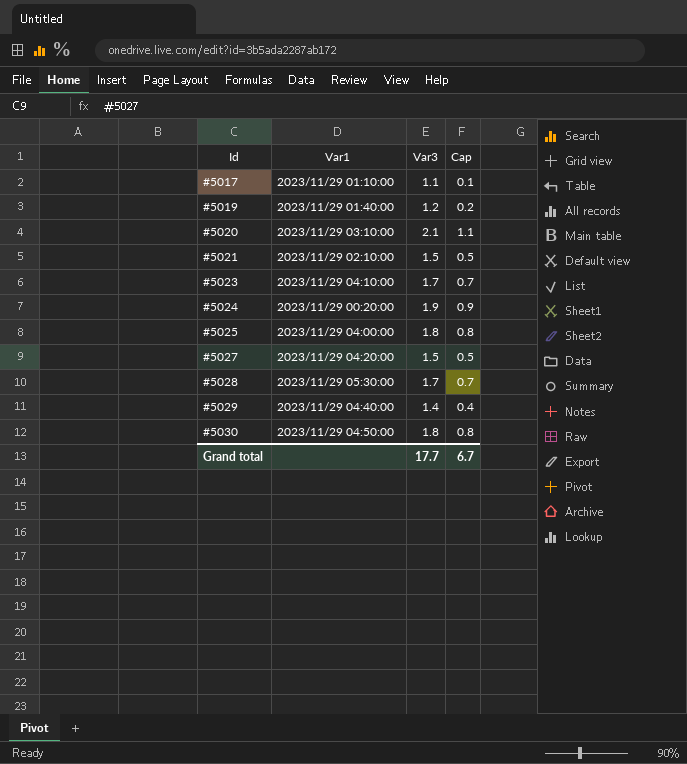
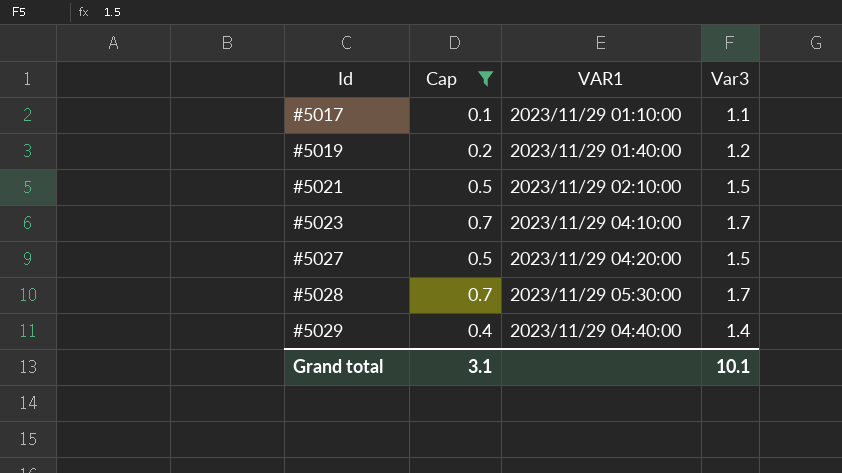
filter: none -> Cap <= 0.7
column Cap | position: 4 -> 2
column name: Var1 -> VAR1
Grand total | Cap: 6.7 -> 3.1
Grand total | Var3: 17.7 -> 10.1

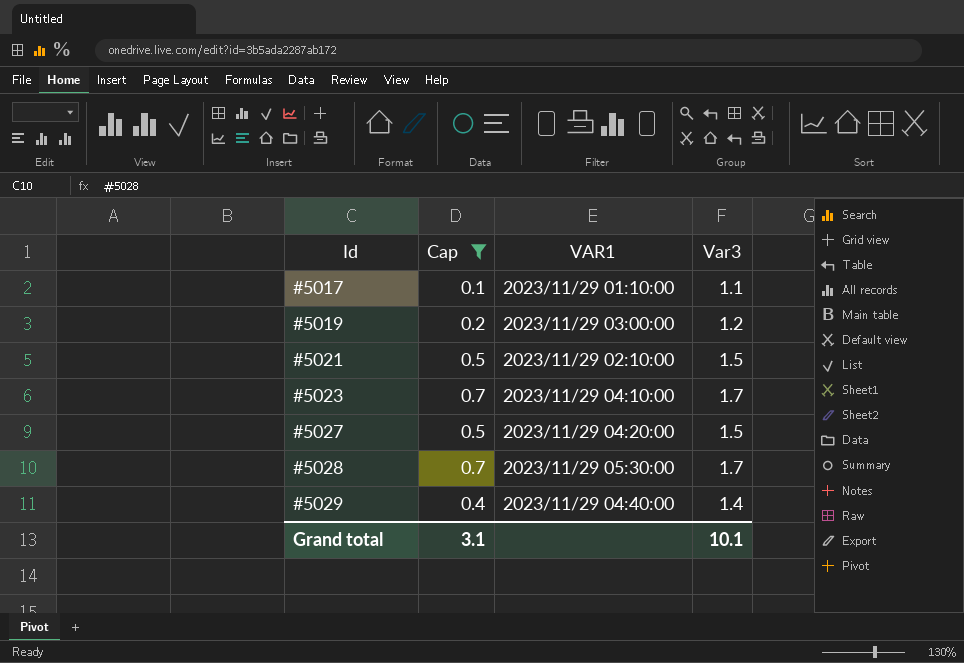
#5019 | VAR1: 2023/11/29 01:40:00 -> 2023/11/29 03:00:00

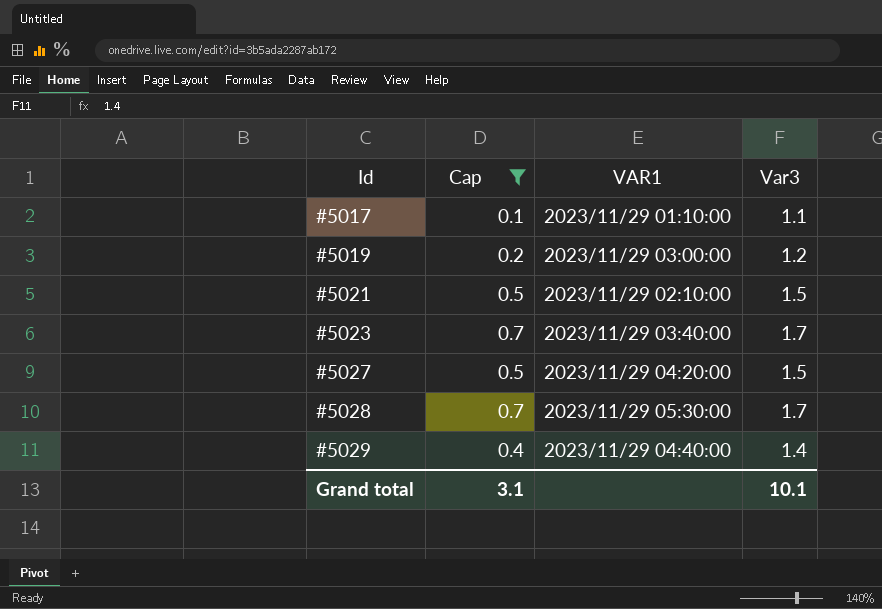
#5023 | VAR1: 2023/11/29 04:10:00 -> 2023/11/29 03:40:00

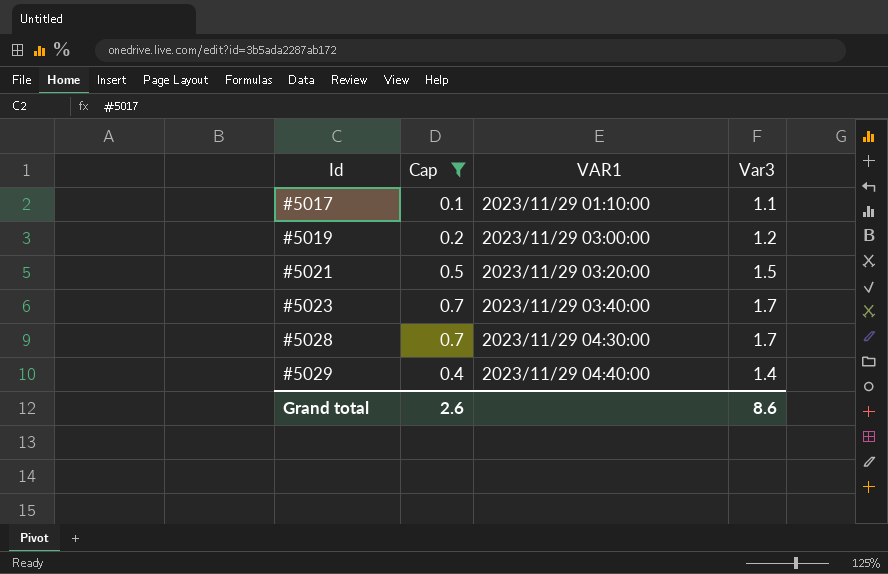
row #5027: 0.5 | 2023/11/29 04:20:00 | 1.5 -> none
#5021 | VAR1: 2023/11/29 02:10:00 -> 2023/11/29 03:20:00
#5028 | VAR1: 2023/11/29 05:30:00 -> 2023/11/29 04:30:00
Grand total | Cap: 3.1 -> 2.6
Grand total | Var3: 10.1 -> 8.6

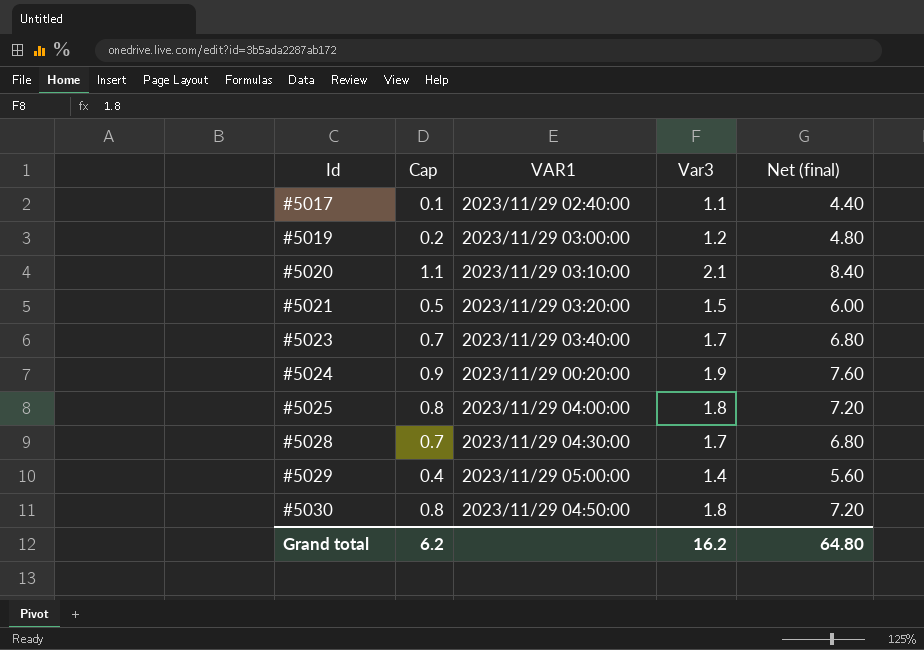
filter: Cap <= 0.7 -> none
column Net (final) | formula: none -> [Var3] * 4
#5017 | VAR1: 2023/11/29 01:10:00 -> 2023/11/29 02:40:00
#5029 | VAR1: 2023/11/29 04:40:00 -> 2023/11/29 05:00:00
Grand total | Cap: 2.6 -> 6.2
Grand total | Var3: 8.6 -> 16.2

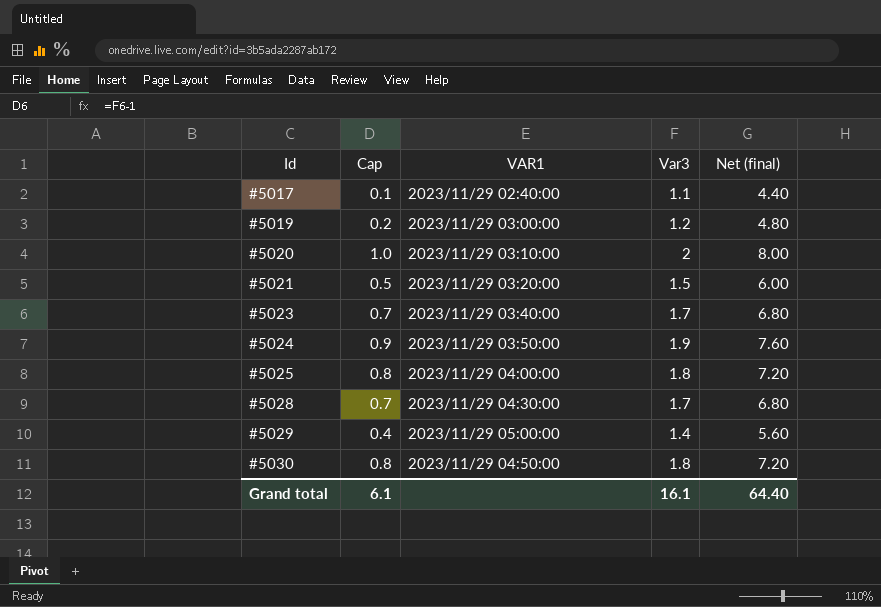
#5020 | Cap: 1.1 -> 1.0
#5020 | Var3: 2.1 -> 2
#5020 | Net (final): 8.40 -> 8.00
#5024 | VAR1: 2023/11/29 00:20:00 -> 2023/11/29 03:50:00
Grand total | Cap: 6.2 -> 6.1
Grand total | Var3: 16.2 -> 16.1
Grand total | Net (final): 64.80 -> 64.40

